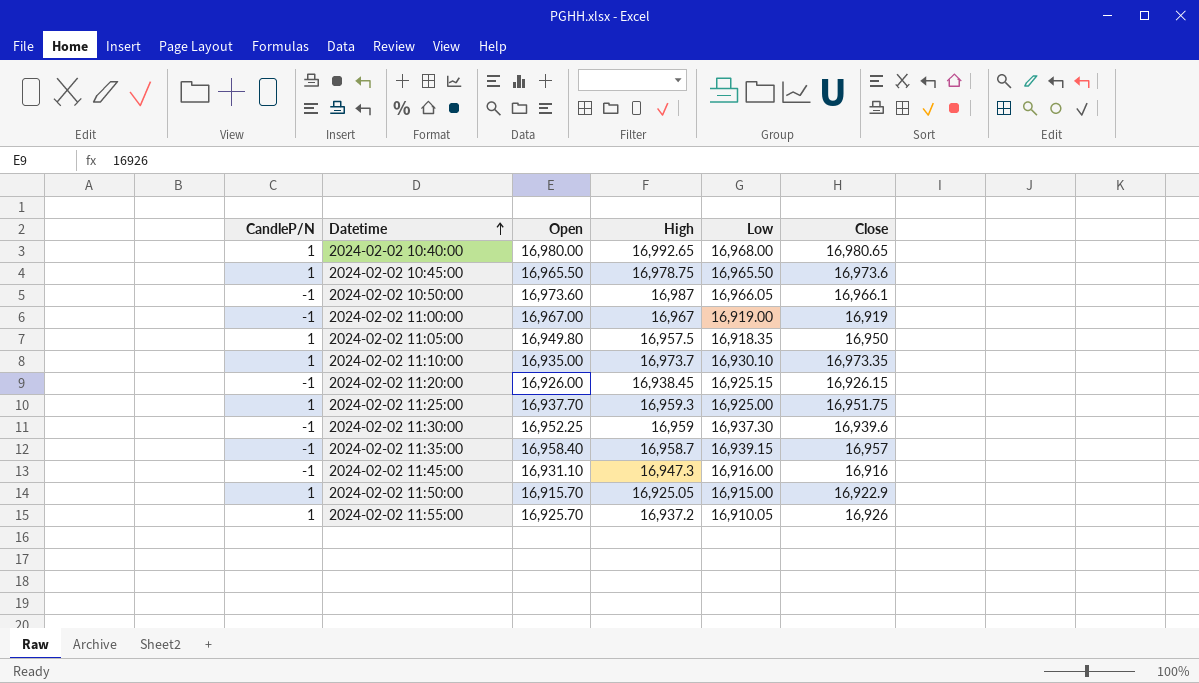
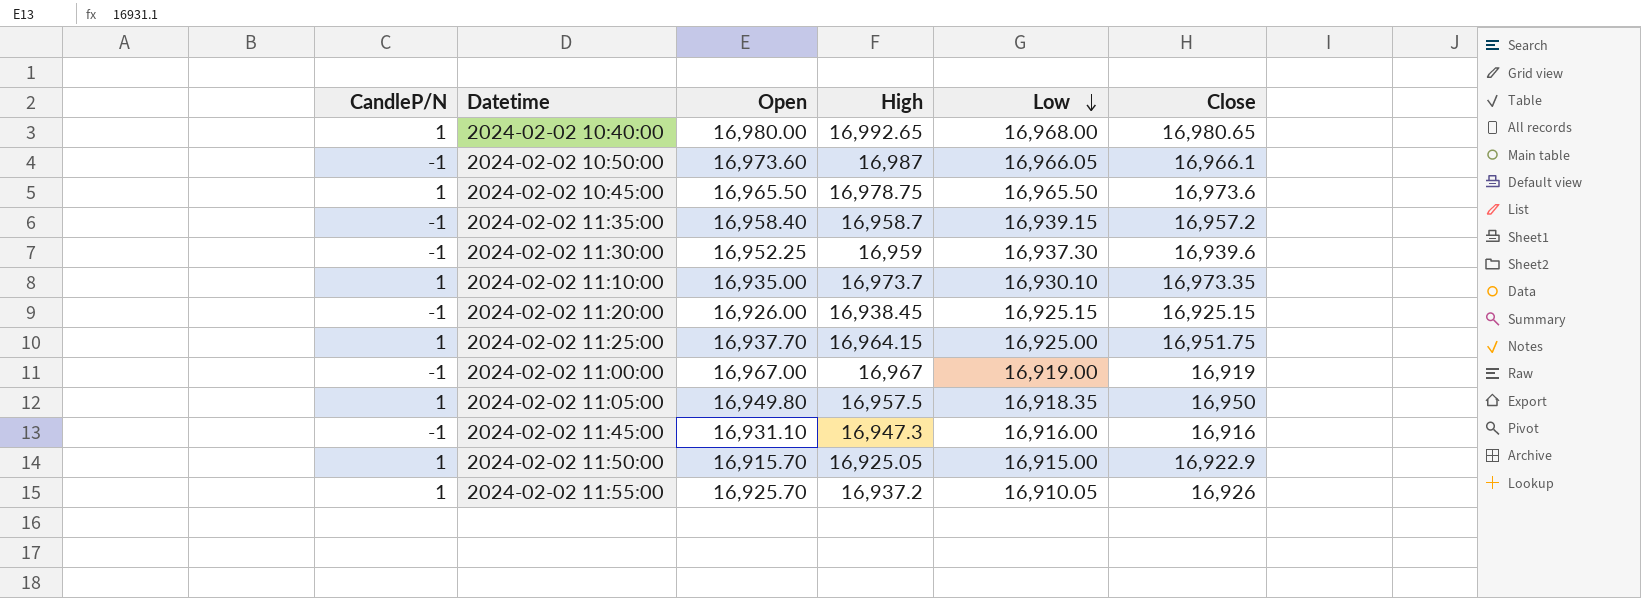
row order: Datetime ascending -> Low descending
2024-02-02 11:35:00 | Close: 16,957 -> 16,957.2
2024-02-02 11:20:00 | Close: 16,926.15 -> 16,925.15
2024-02-02 11:25:00 | High: 16,959.3 -> 16,964.15

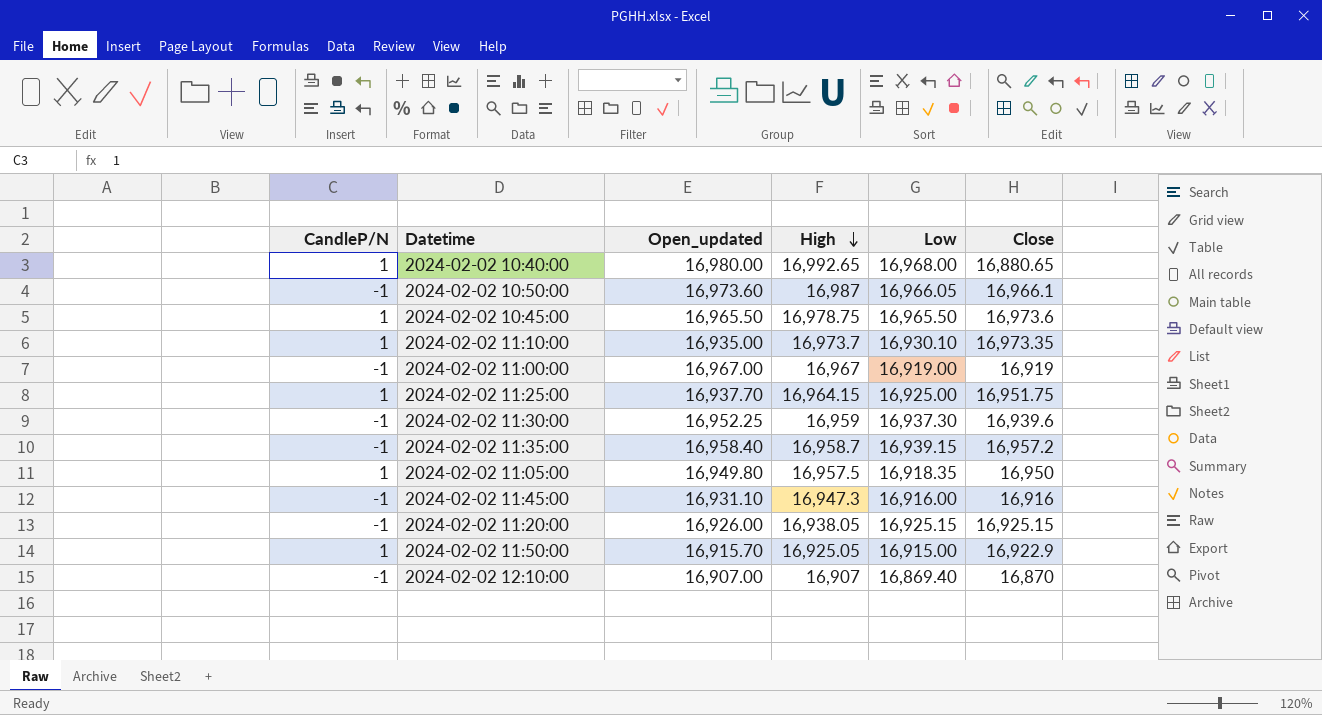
row order: Low descending -> High descending
column name: Open -> Open_updated
row 2024-02-02 11:55:00: 1 | 16,925.70 | 16,937.2 | 16,910.05 | 16,926 -> none
2024-02-02 10:40:00 | Close: 16,980.65 -> 16,880.65
2024-02-02 11:20:00 | High: 16,938.45 -> 16,938.05
row 2024-02-02 12:10:00: none -> -1 | 16,907.00 | 16,907 | 16,869.40 | 16,870

